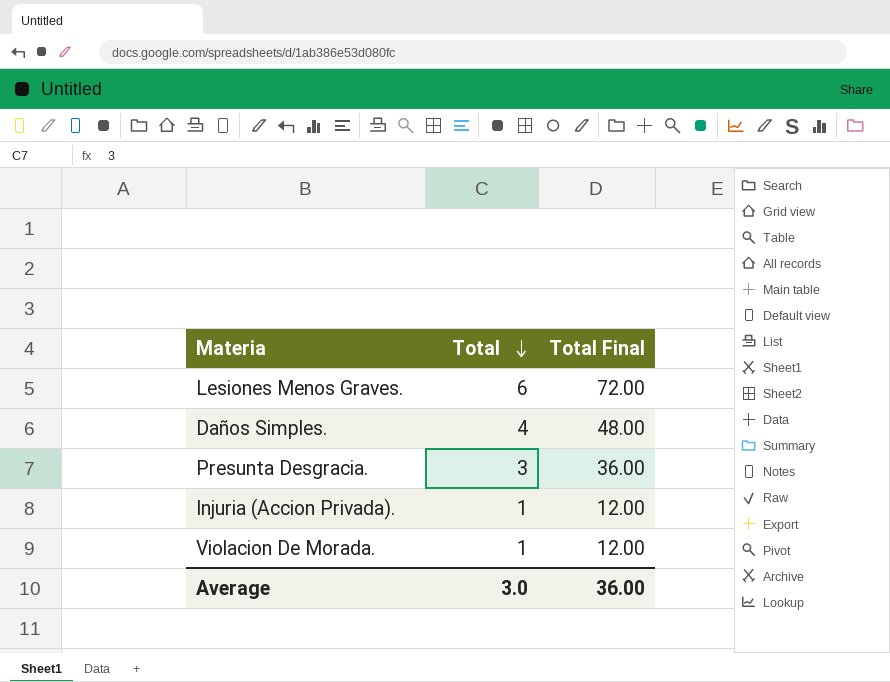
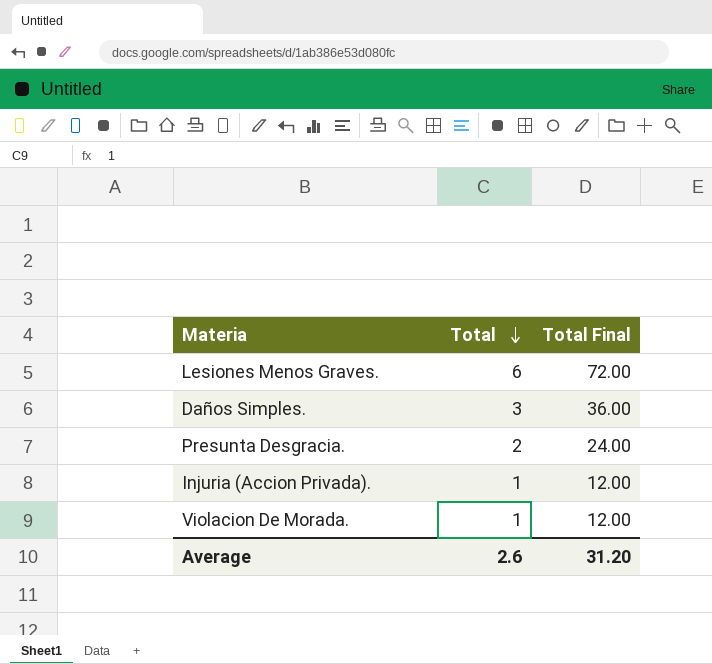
Daños Simples. | Total: 4 -> 3
Daños Simples. | Total Final: 48.00 -> 36.00
Presunta Desgracia. | Total: 3 -> 2
Presunta Desgracia. | Total Final: 36.00 -> 24.00
Average | Total: 3.0 -> 2.6
Average | Total Final: 36.00 -> 31.20

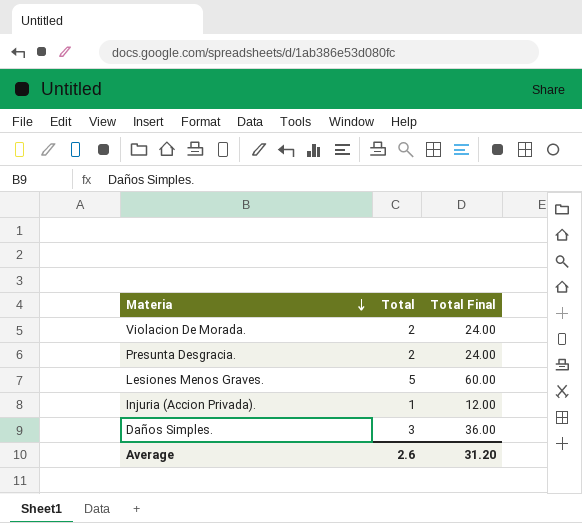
row order: Total descending -> Materia descending
Violacion De Morada. | Total: 1 -> 2
Violacion De Morada. | Total Final: 12.00 -> 24.00
Lesiones Menos Graves. | Total: 6 -> 5
Lesiones Menos Graves. | Total Final: 72.00 -> 60.00

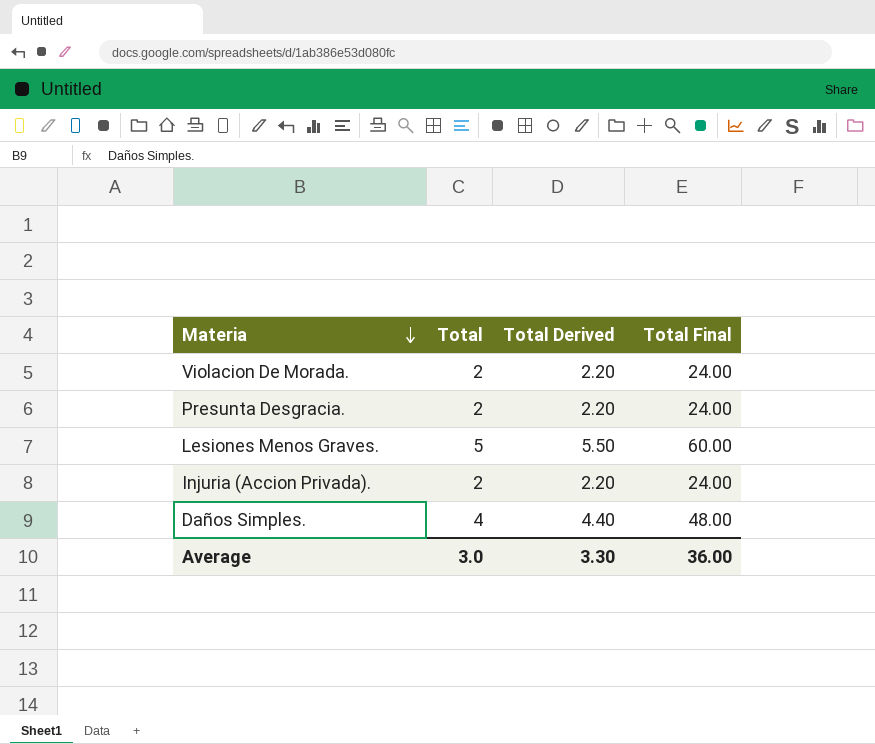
column Total Derived | formula: none -> [Total] * 1.1
Injuria (Accion Privada). | Total: 1 -> 2
Injuria (Accion Privada). | Total Final: 12.00 -> 24.00
Daños Simples. | Total: 3 -> 4
Daños Simples. | Total Final: 36.00 -> 48.00
Average | Total: 2.6 -> 3.0
Average | Total Final: 31.20 -> 36.00

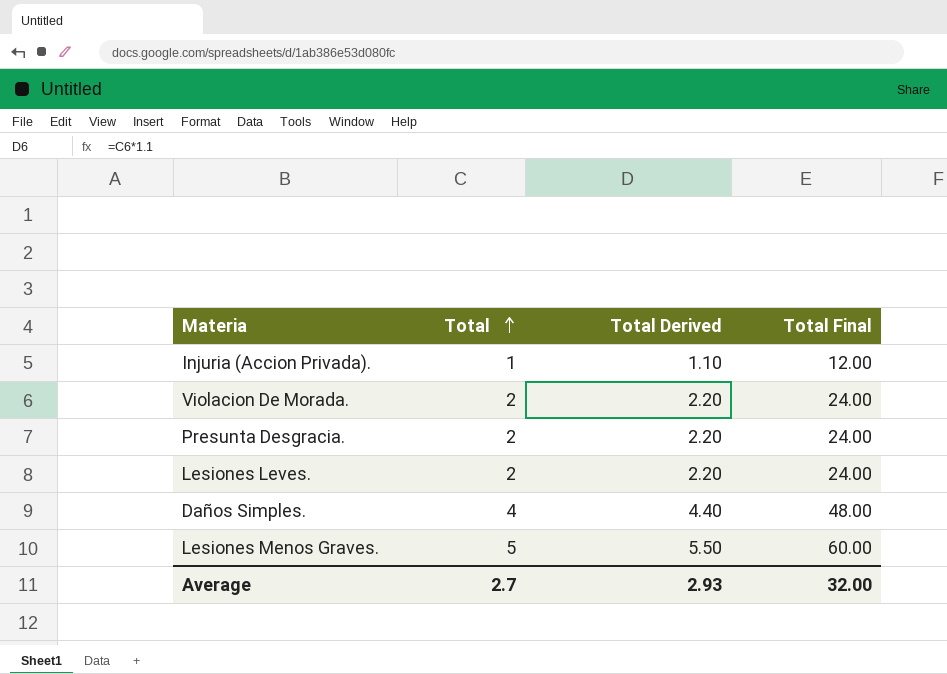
row order: Materia descending -> Total ascending
Injuria (Accion Privada). | Total: 2 -> 1
Injuria (Accion Privada). | Total Derived: 2.20 -> 1.10
Injuria (Accion Privada). | Total Final: 24.00 -> 12.00
row Lesiones Leves.: none -> 2 | 2.20 | 24.00
Average | Total: 3.0 -> 2.7
Average | Total Derived: 3.30 -> 2.93
Average | Total Final: 36.00 -> 32.00

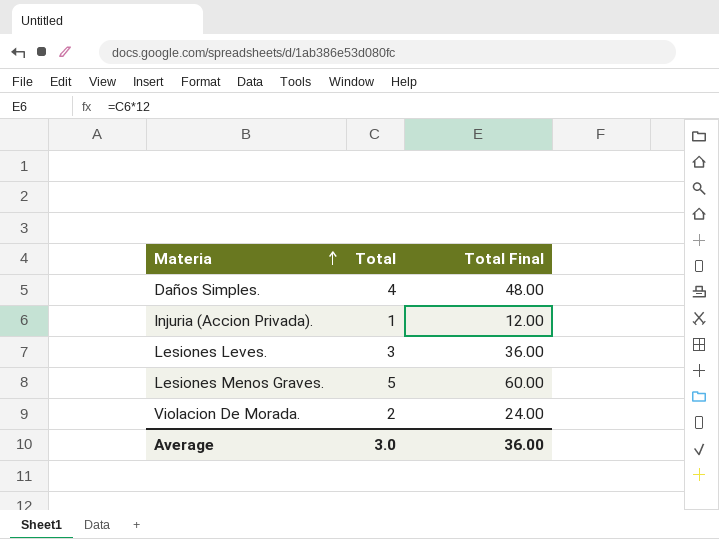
row order: Total ascending -> Materia ascending
column Total Derived | formula: [Total] * 1.1 -> none
row Presunta Desgracia.: 2 | 2.20 | 24.00 -> none
Lesiones Leves. | Total: 2 -> 3
Lesiones Leves. | Total Final: 24.00 -> 36.00
Average | Total: 2.7 -> 3.0
Average | Total Final: 32.00 -> 36.00

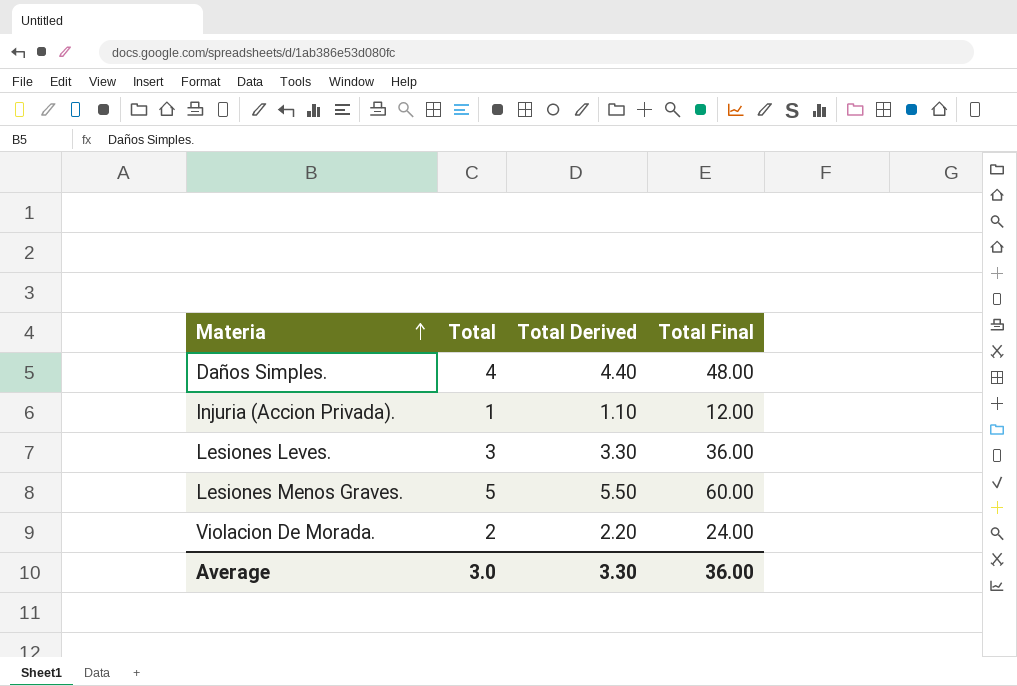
column Total Derived | formula: none -> [Total] * 1.1

